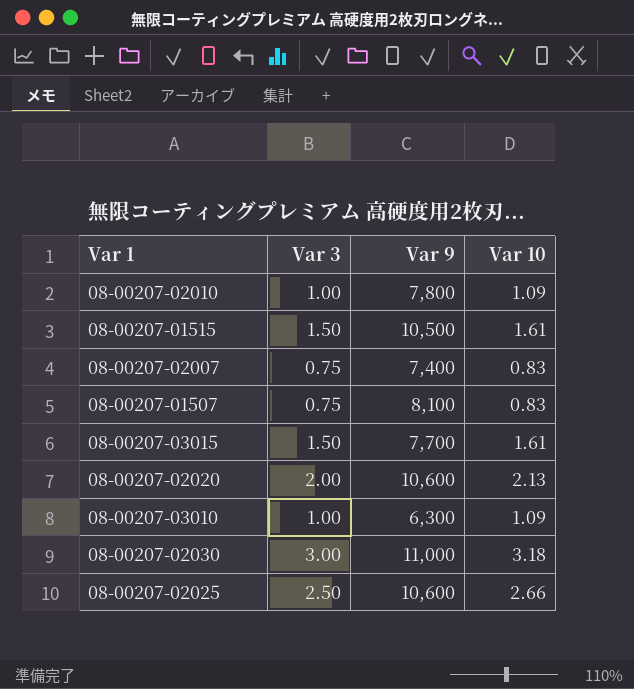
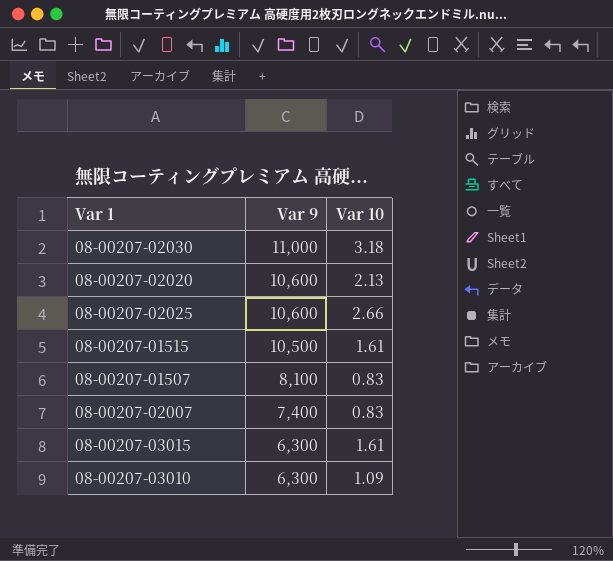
row order: none -> Var 9 descending
column Var 3 | position: 2 -> none
row 08-00207-02010: 1.00 | 7,800 | 1.09 -> none
08-00207-03015 | Var 9: 7,700 -> 6,300

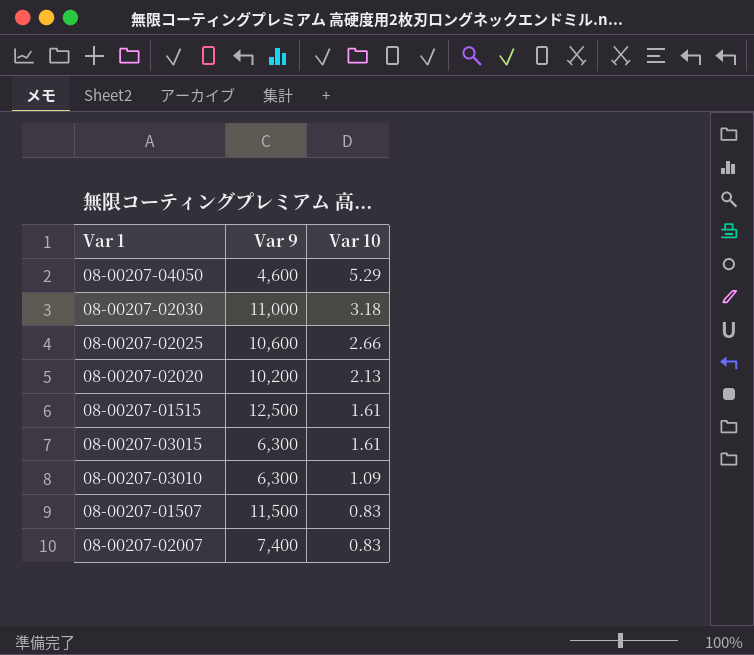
row order: Var 9 descending -> Var 10 descending
row 08-00207-04050: none -> 4,600 | 5.29
08-00207-02020 | Var 9: 10,600 -> 10,200
08-00207-01515 | Var 9: 10,500 -> 12,500
08-00207-01507 | Var 9: 8,100 -> 11,500

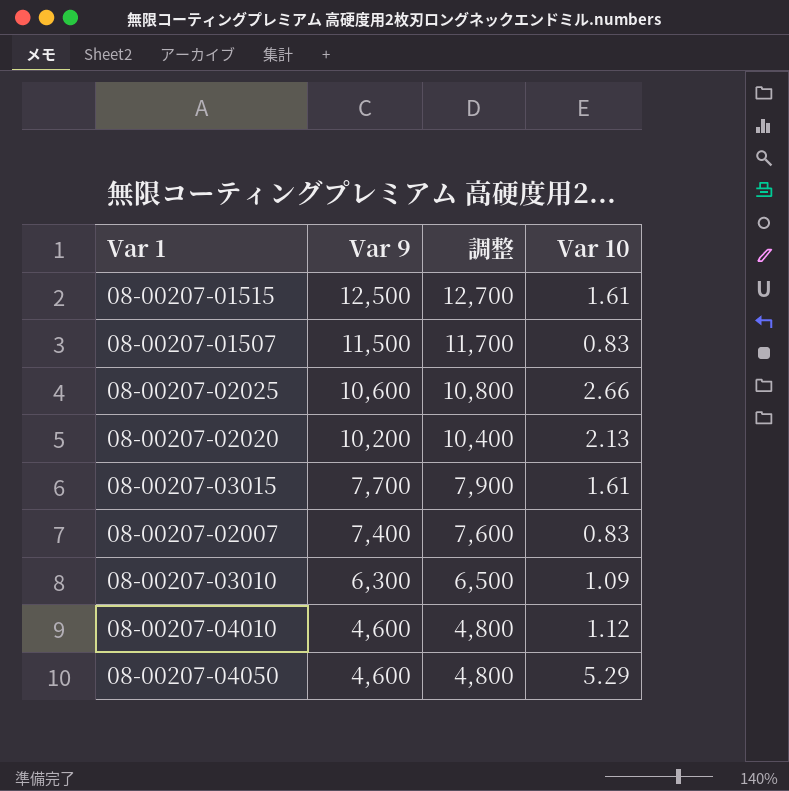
row order: Var 10 descending -> Var 9 descending
column 調整 | formula: none -> [Var 9] + 200
row 08-00207-02030: 11,000 | 3.18 -> none
08-00207-03015 | Var 9: 6,300 -> 7,700
row 08-00207-04010: none -> 4,600 | 4,800 | 1.12

